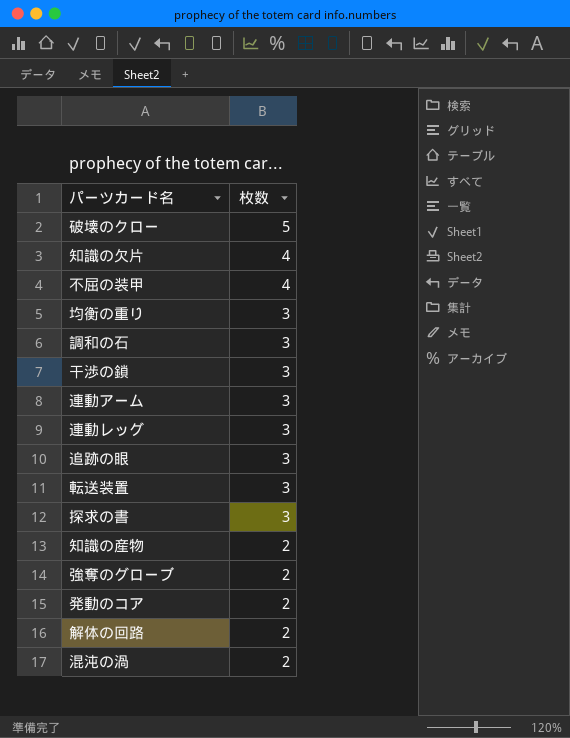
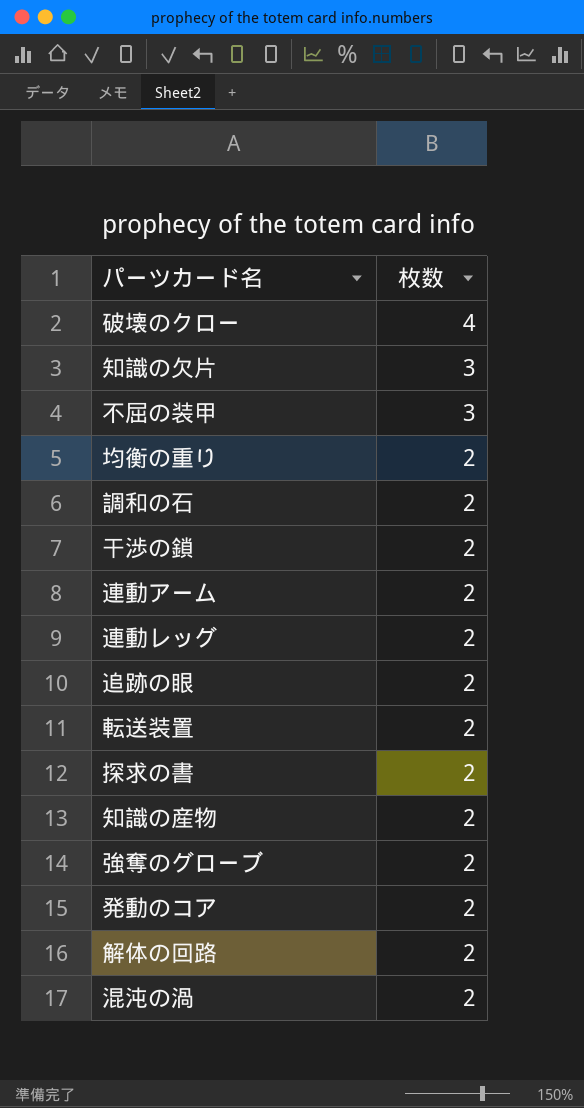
破壊のクロー | 枚数: 5 -> 4
知識の欠片 | 枚数: 4 -> 3
不屈の装甲 | 枚数: 4 -> 3
均衡の重り | 枚数: 3 -> 2
調和の石 | 枚数: 3 -> 2
干渉の鎖 | 枚数: 3 -> 2
連動アーム | 枚数: 3 -> 2
連動レッグ | 枚数: 3 -> 2
追跡の眼 | 枚数: 3 -> 2
転送装置 | 枚数: 3 -> 2
探求の書 | 枚数: 3 -> 2

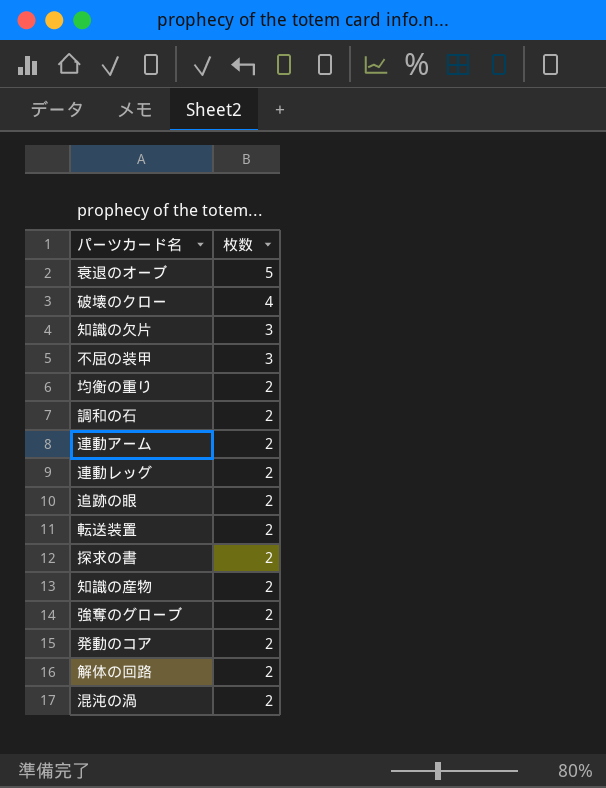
row 干渉の鎖: 2 -> none
row 衰退のオーブ: none -> 5

